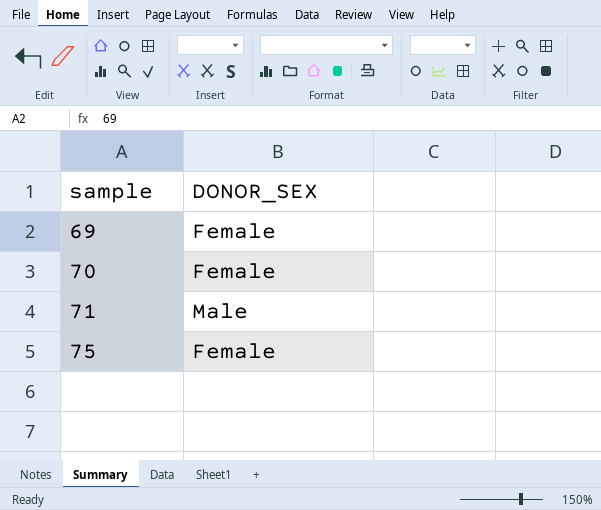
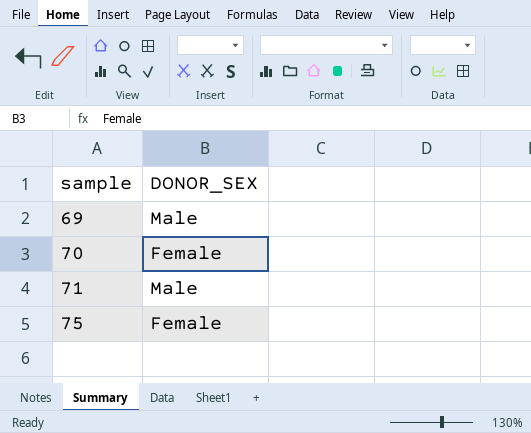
69 | DONOR_SEX: Female -> Male

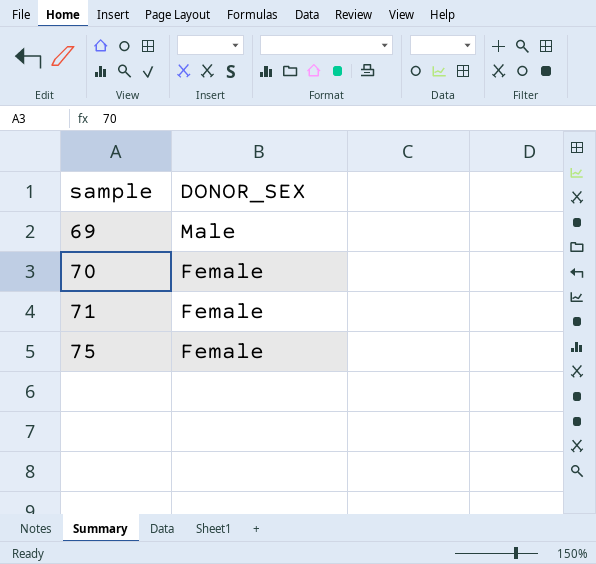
71 | DONOR_SEX: Male -> Female

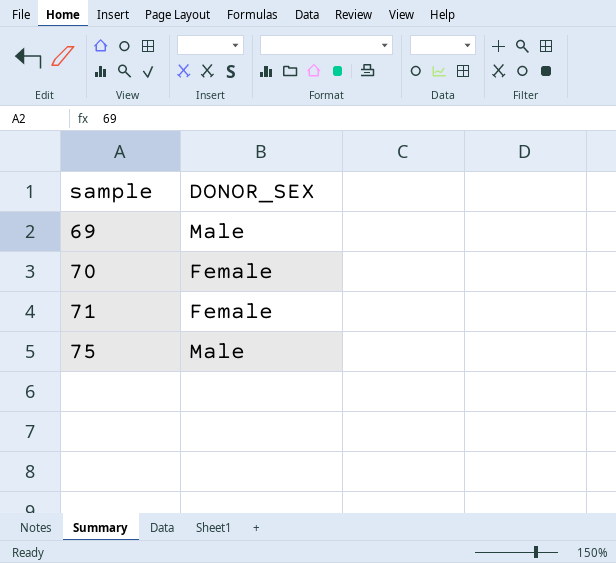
75 | DONOR_SEX: Female -> Male

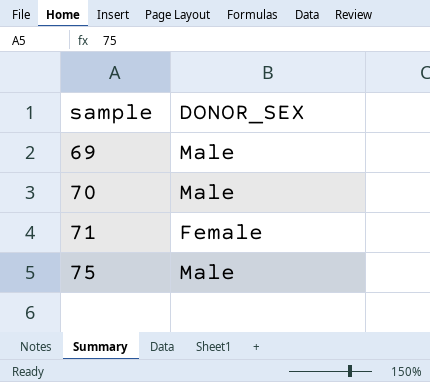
70 | DONOR_SEX: Female -> Male

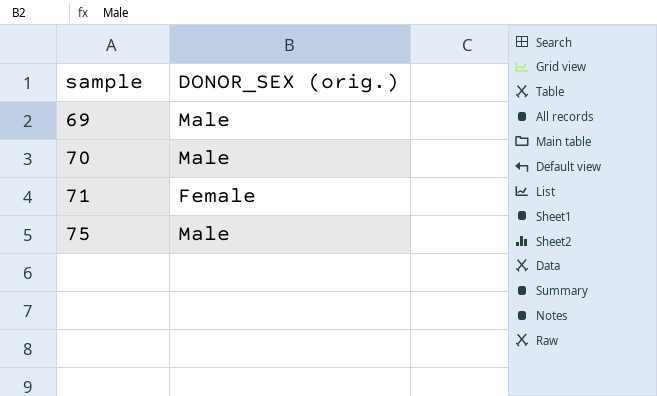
column name: DONOR_SEX -> DONOR_SEX (orig.)

